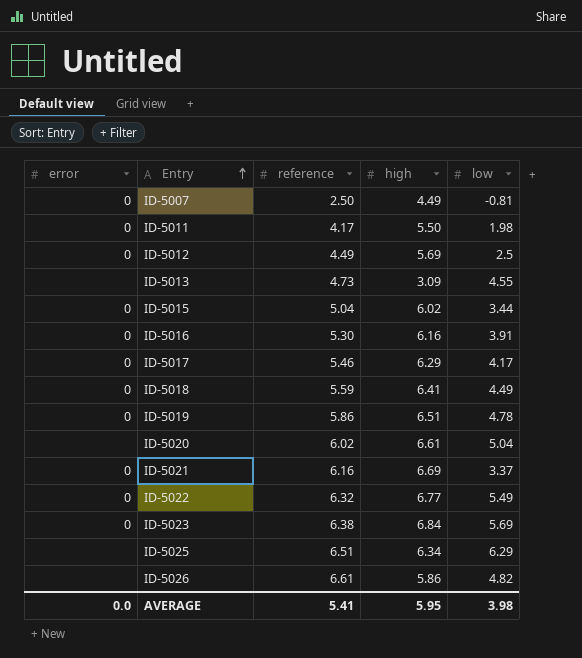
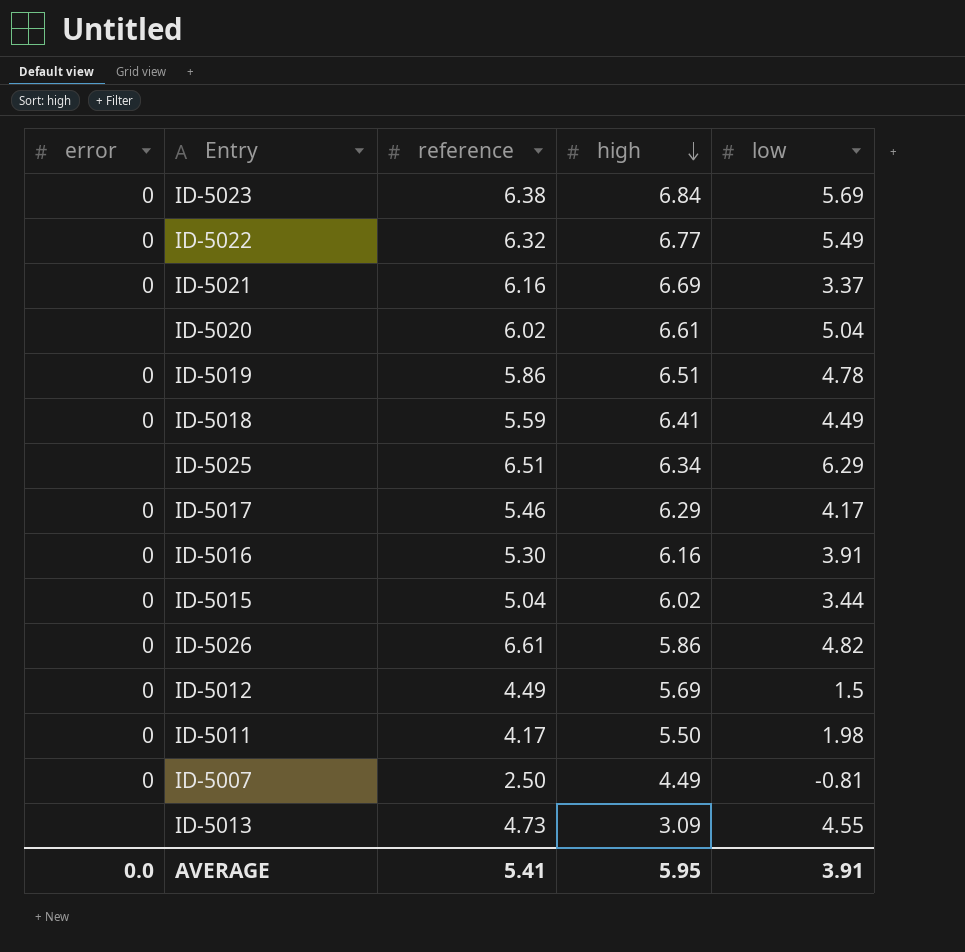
row order: Entry ascending -> high descending
ID-5026 | error: none -> 0
ID-5012 | low: 2.5 -> 1.5
AVERAGE | low: 3.98 -> 3.91

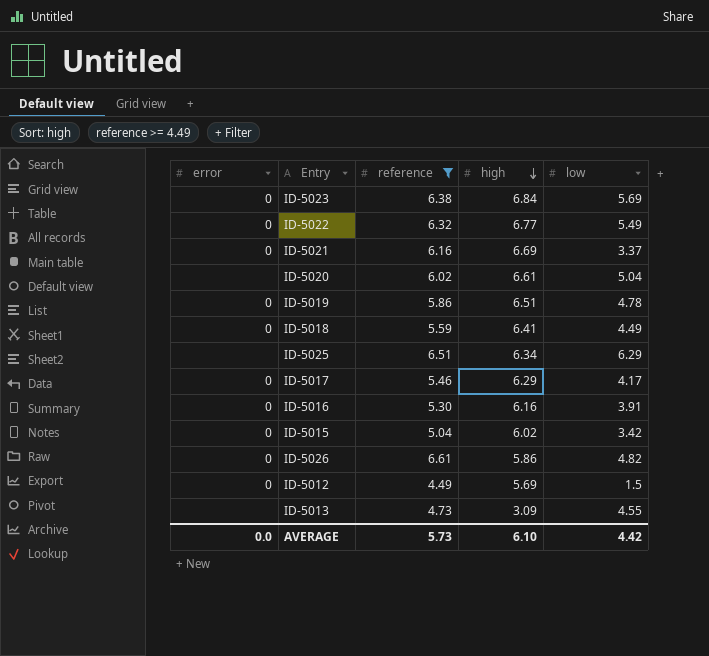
filter: none -> reference >= 4.49
ID-5015 | low: 3.44 -> 3.42
AVERAGE | reference: 5.41 -> 5.73
AVERAGE | high: 5.95 -> 6.10
AVERAGE | low: 3.91 -> 4.42

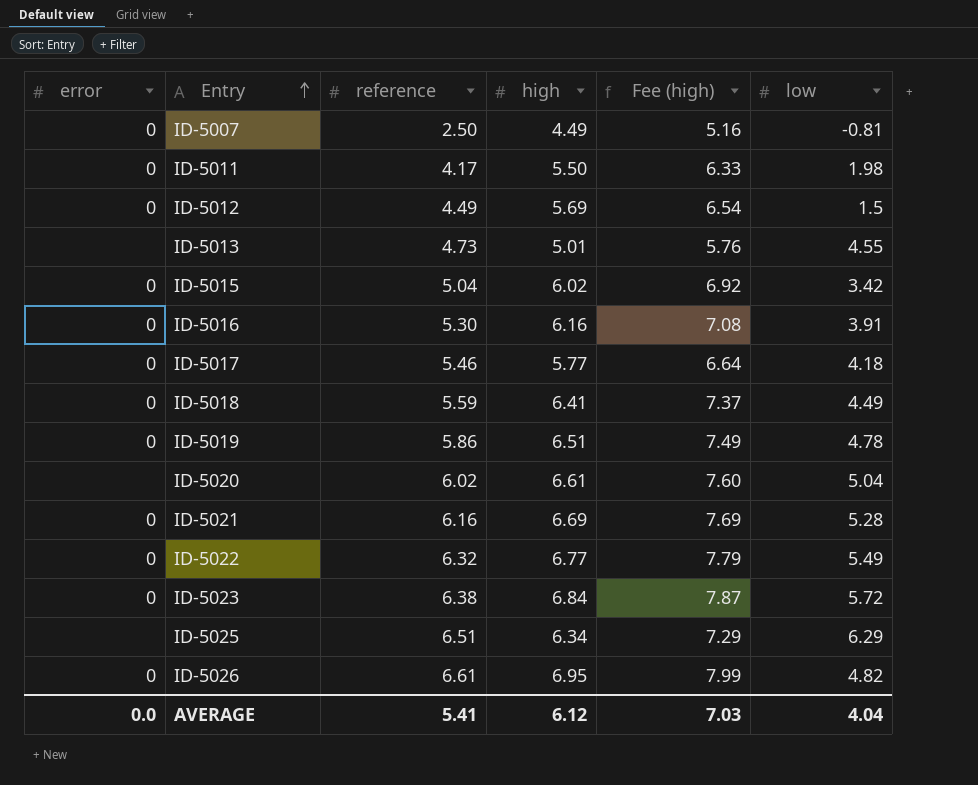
filter: reference >= 4.49 -> none
row order: high descending -> Entry ascending
column Fee (high) | formula: none -> [high] * 1.15
ID-5013 | high: 3.09 -> 5.01
ID-5017 | high: 6.29 -> 5.77
ID-5017 | low: 4.17 -> 4.18
ID-5021 | low: 3.37 -> 5.28
ID-5023 | low: 5.69 -> 5.72
ID-5026 | high: 5.86 -> 6.95
AVERAGE | reference: 5.73 -> 5.41
AVERAGE | high: 6.10 -> 6.12
AVERAGE | low: 4.42 -> 4.04

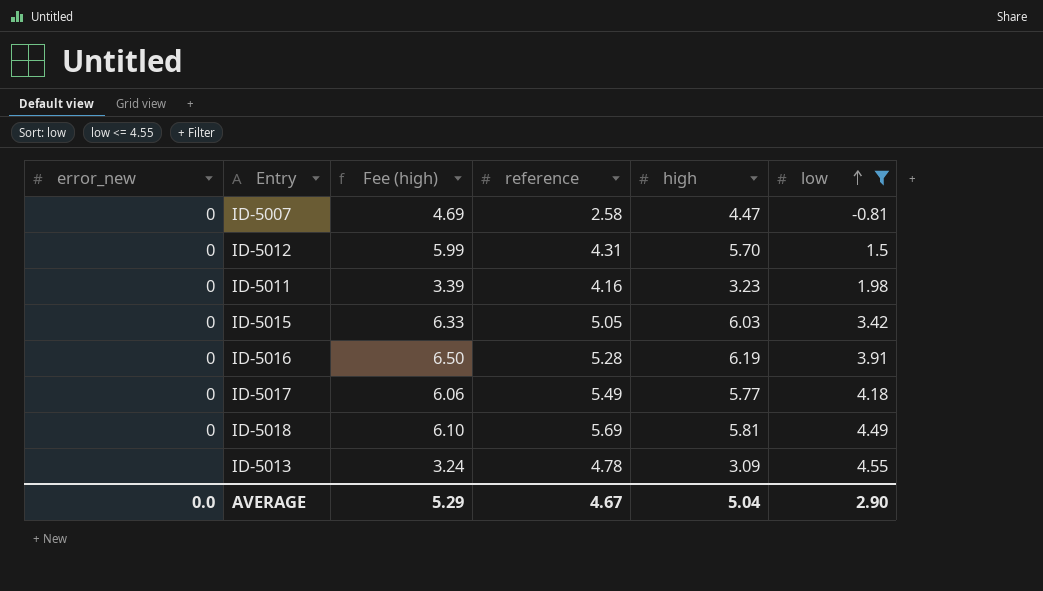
filter: none -> low <= 4.55
row order: Entry ascending -> low ascending
column name: error -> error_new
column Fee (high) | formula: [high] * 1.15 -> [high] * 1.05
column Fee (high) | position: 5 -> 3
ID-5007 | reference: 2.50 -> 2.58
ID-5007 | high: 4.49 -> 4.47
ID-5012 | reference: 4.49 -> 4.31
ID-5012 | high: 5.69 -> 5.70
ID-5011 | reference: 4.17 -> 4.16
ID-5011 | high: 5.50 -> 3.23
ID-5015 | reference: 5.04 -> 5.05
ID-5015 | high: 6.02 -> 6.03
ID-5016 | reference: 5.30 -> 5.28
ID-5016 | high: 6.16 -> 6.19
ID-5017 | reference: 5.46 -> 5.49
ID-5018 | reference: 5.59 -> 5.69
ID-5018 | high: 6.41 -> 5.81
ID-5013 | reference: 4.73 -> 4.78
ID-5013 | high: 5.01 -> 3.09
AVERAGE | Fee (high): 7.03 -> 5.29
AVERAGE | reference: 5.41 -> 4.67
AVERAGE | high: 6.12 -> 5.04
AVERAGE | low: 4.04 -> 2.90

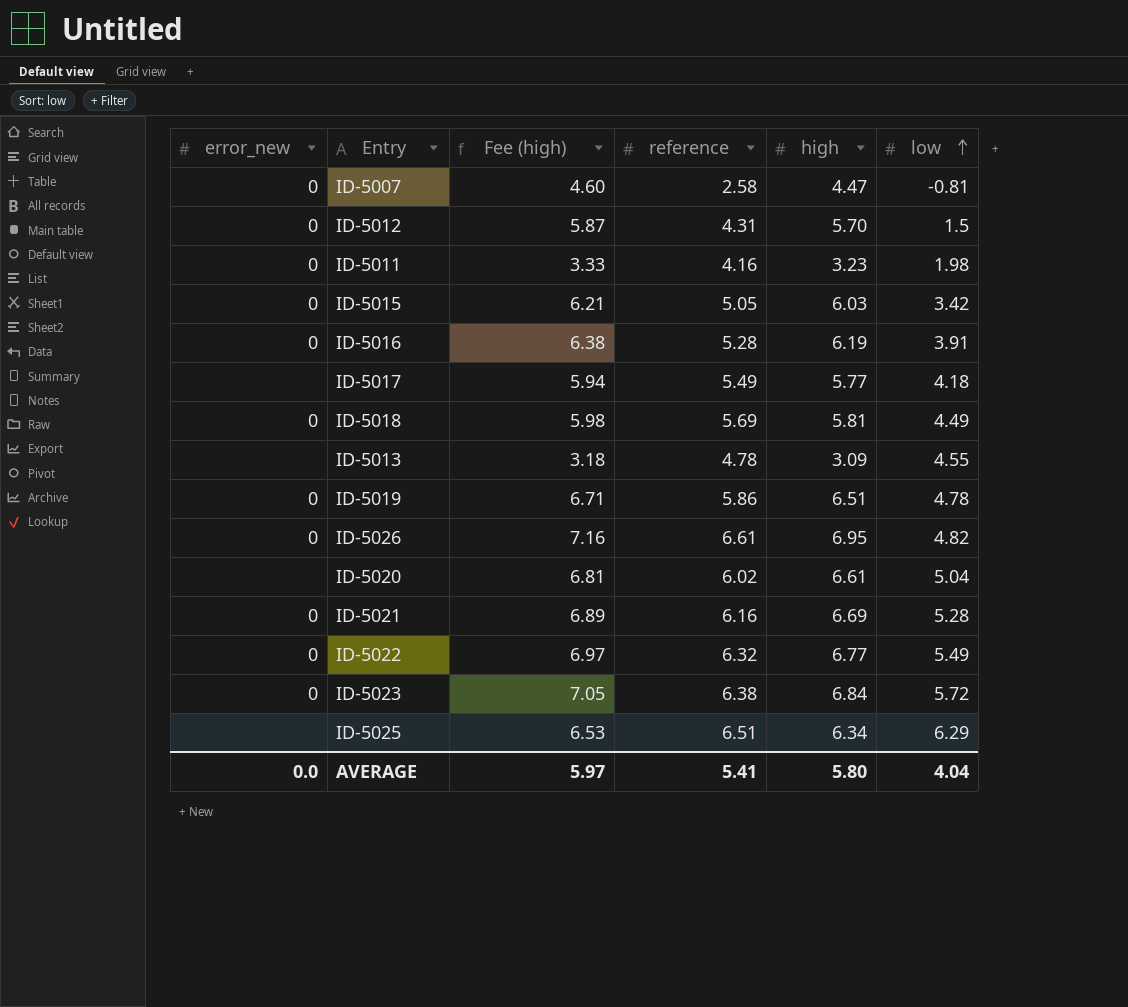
filter: low <= 4.55 -> none
column Fee (high) | formula: [high] * 1.05 -> [high] * 1.03
ID-5017 | error_new: 0 -> none
AVERAGE | Fee (high): 5.29 -> 5.97
AVERAGE | reference: 4.67 -> 5.41
AVERAGE | high: 5.04 -> 5.80
AVERAGE | low: 2.90 -> 4.04

